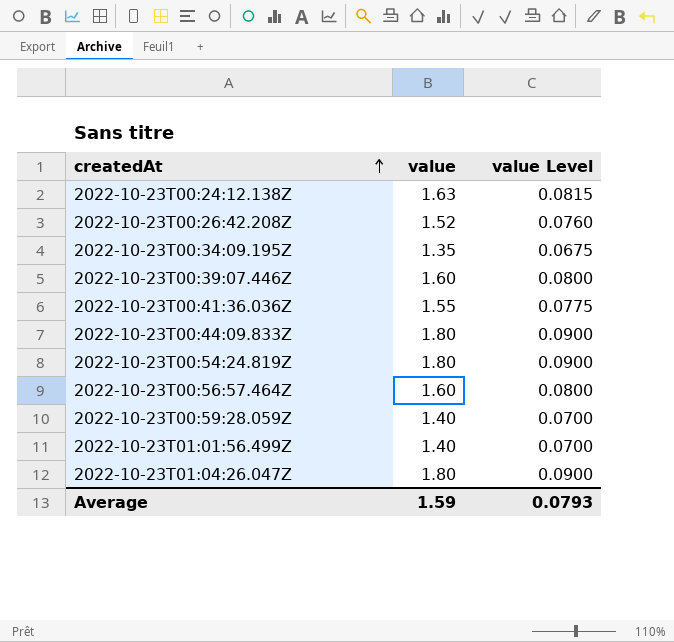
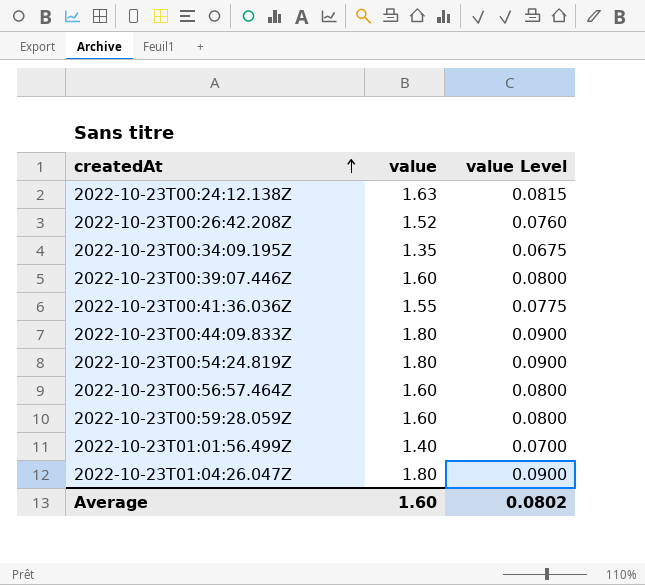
2022-10-23T00:59:28.059Z | value: 1.40 -> 1.60
2022-10-23T00:59:28.059Z | value Level: 0.0700 -> 0.0800
Average | value: 1.59 -> 1.60
Average | value Level: 0.0793 -> 0.0802

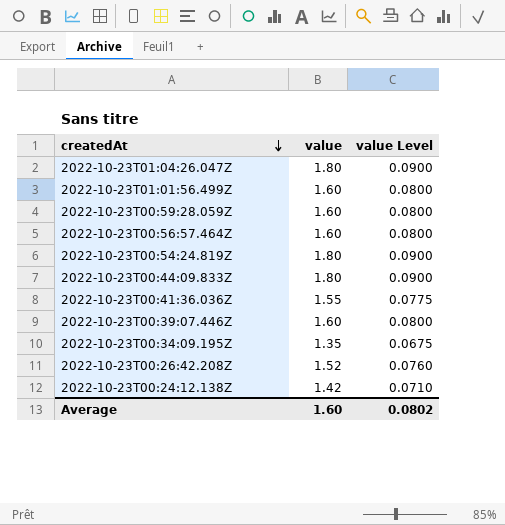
row order: createdAt ascending -> createdAt descending
2022-10-23T01:01:56.499Z | value: 1.40 -> 1.60
2022-10-23T01:01:56.499Z | value Level: 0.0700 -> 0.0800
2022-10-23T00:24:12.138Z | value: 1.63 -> 1.42
2022-10-23T00:24:12.138Z | value Level: 0.0815 -> 0.0710

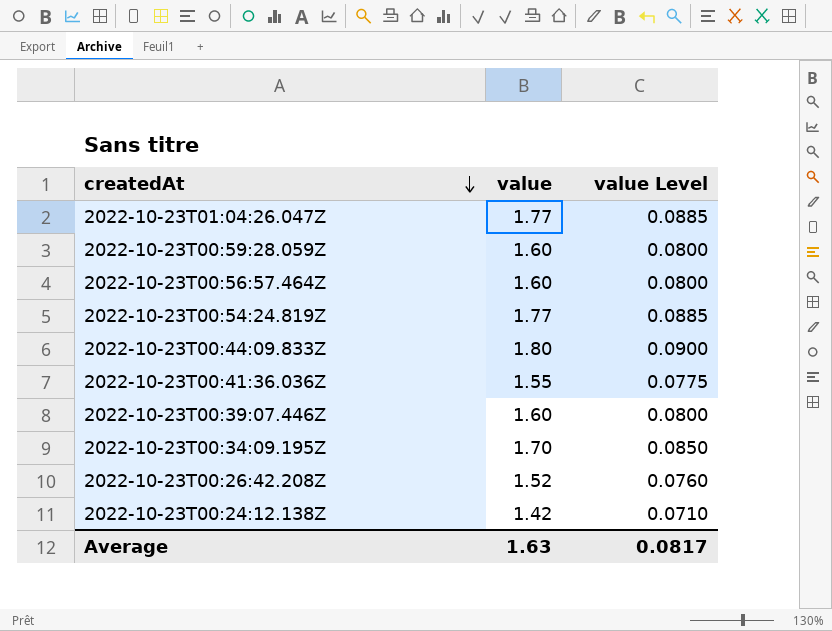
row 2022-10-23T01:01:56.499Z: 1.60 | 0.0800 -> none
2022-10-23T01:04:26.047Z | value: 1.80 -> 1.77
2022-10-23T01:04:26.047Z | value Level: 0.0900 -> 0.0885
2022-10-23T00:54:24.819Z | value: 1.80 -> 1.77
2022-10-23T00:54:24.819Z | value Level: 0.0900 -> 0.0885
2022-10-23T00:34:09.195Z | value: 1.35 -> 1.70
2022-10-23T00:34:09.195Z | value Level: 0.0675 -> 0.0850
Average | value: 1.60 -> 1.63
Average | value Level: 0.0802 -> 0.0817

